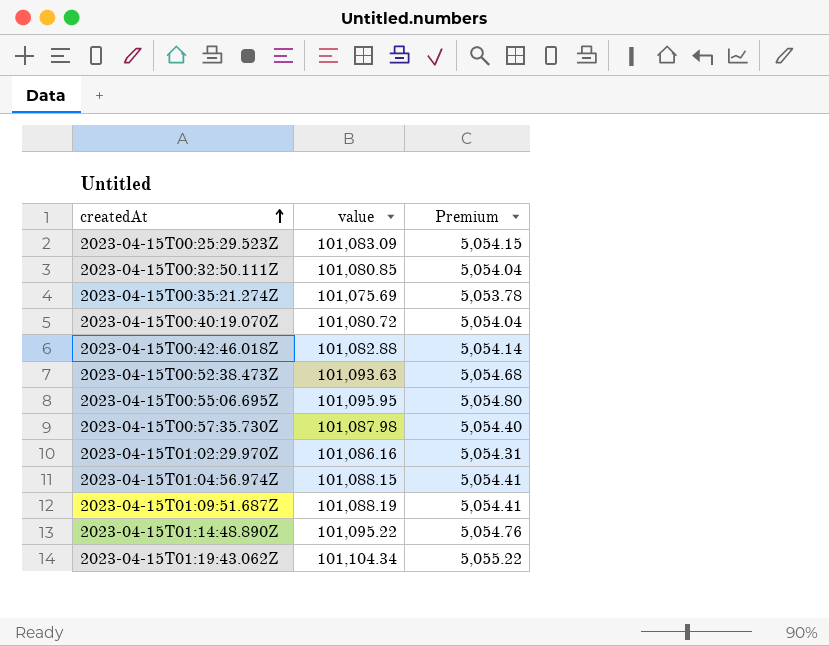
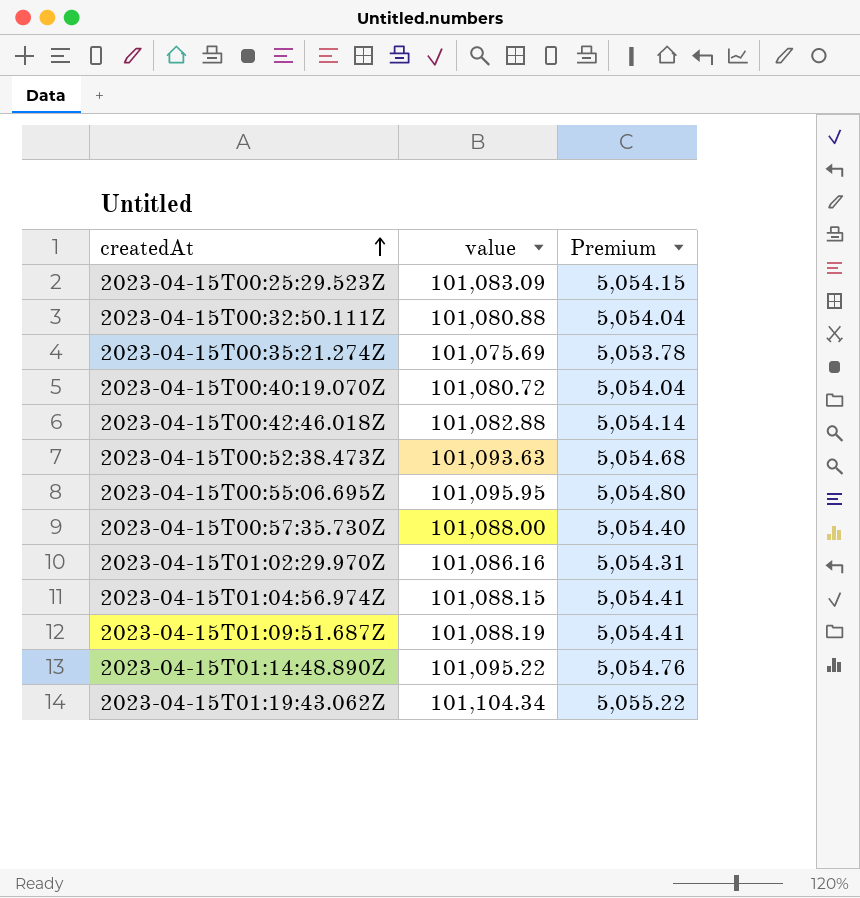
2023-04-15T00:32:50.111Z | value: 101,080.85 -> 101,080.88
2023-04-15T00:57:35.730Z | value: 101,087.98 -> 101,088.00

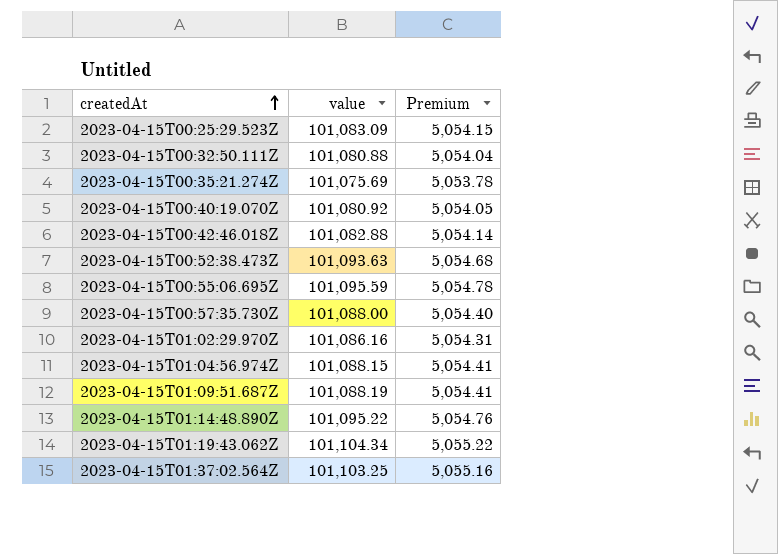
2023-04-15T00:40:19.070Z | value: 101,080.72 -> 101,080.92
2023-04-15T00:40:19.070Z | Premium: 5,054.04 -> 5,054.05
2023-04-15T00:55:06.695Z | value: 101,095.95 -> 101,095.59
2023-04-15T00:55:06.695Z | Premium: 5,054.80 -> 5,054.78
row 2023-04-15T01:37:02.564Z: none -> 101,103.25 | 5,055.16

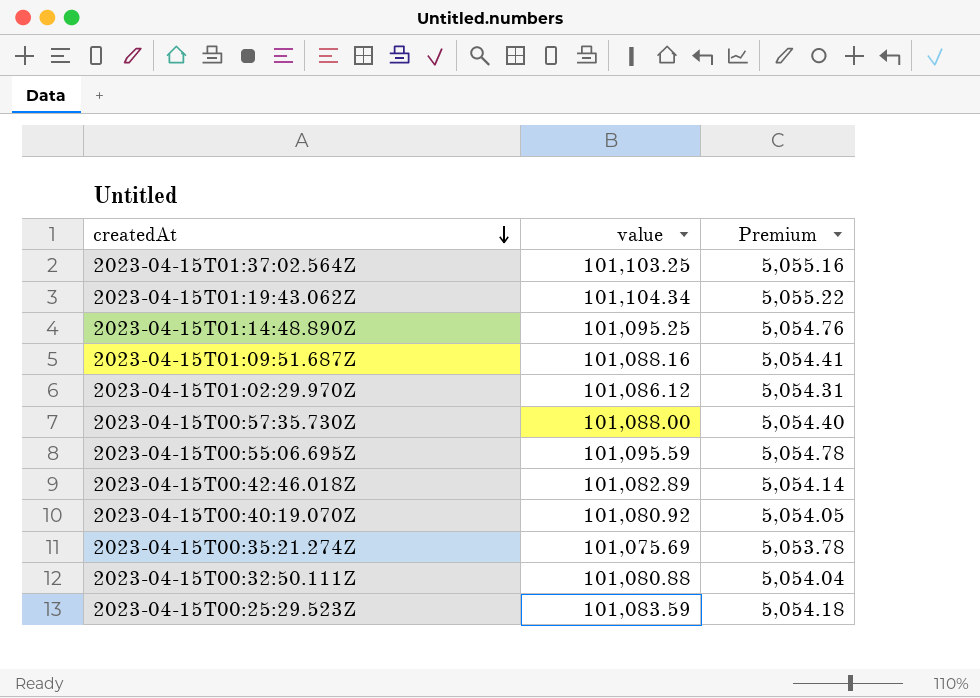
row order: createdAt ascending -> createdAt descending
row 2023-04-15T00:52:38.473Z: 101,093.63 | 5,054.68 -> none
row 2023-04-15T01:04:56.974Z: 101,088.15 | 5,054.41 -> none
2023-04-15T01:14:48.890Z | value: 101,095.22 -> 101,095.25
2023-04-15T01:09:51.687Z | value: 101,088.19 -> 101,088.16
2023-04-15T01:02:29.970Z | value: 101,086.16 -> 101,086.12
2023-04-15T00:42:46.018Z | value: 101,082.88 -> 101,082.89
2023-04-15T00:25:29.523Z | value: 101,083.09 -> 101,083.59
2023-04-15T00:25:29.523Z | Premium: 5,054.15 -> 5,054.18

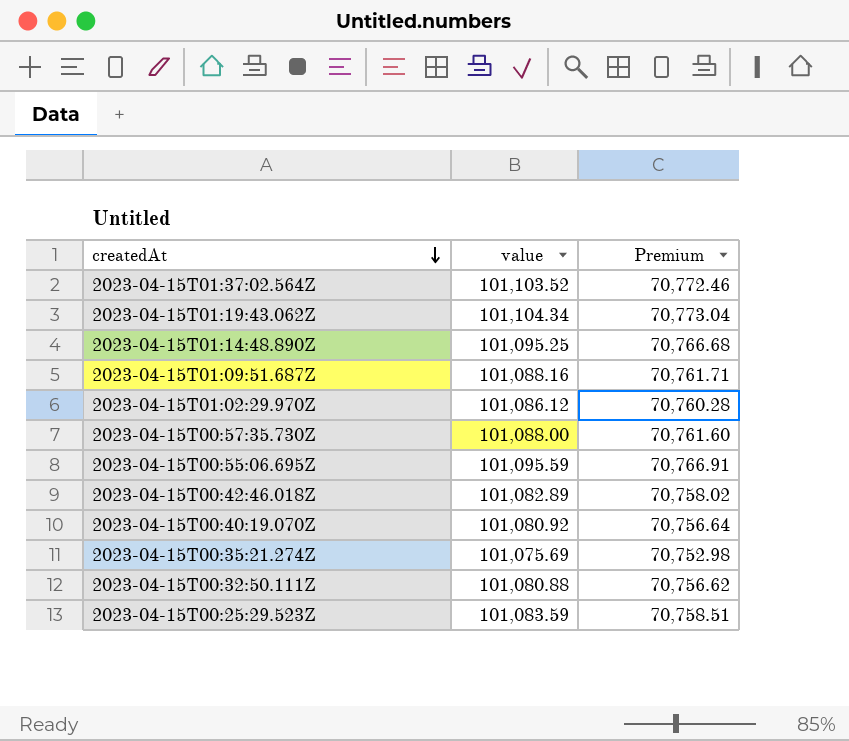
column Premium | formula: [value] * 0.05 -> [value] * 0.7
2023-04-15T01:37:02.564Z | value: 101,103.25 -> 101,103.52

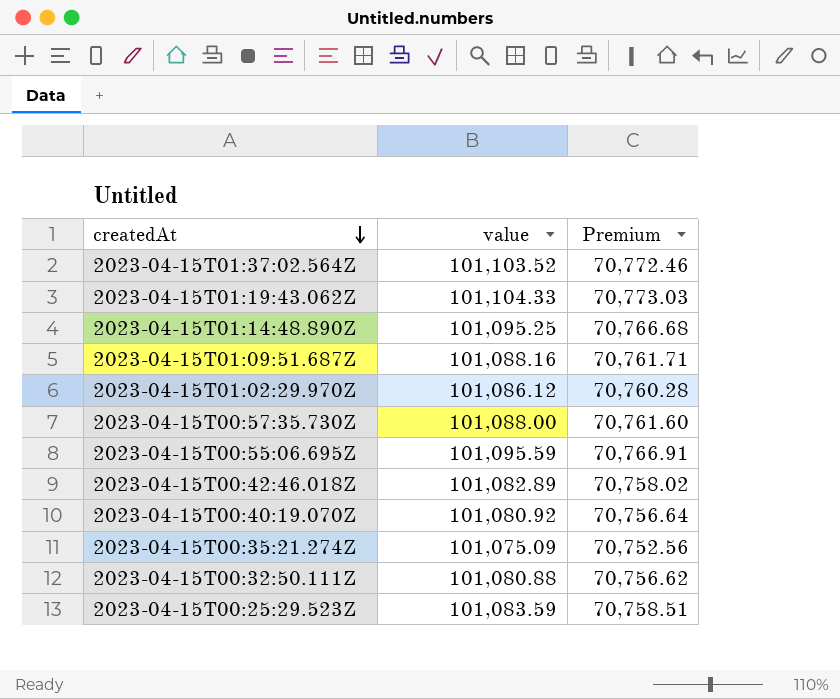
2023-04-15T01:19:43.062Z | value: 101,104.34 -> 101,104.33
2023-04-15T01:19:43.062Z | Premium: 70,773.04 -> 70,773.03
2023-04-15T00:35:21.274Z | value: 101,075.69 -> 101,075.09
2023-04-15T00:35:21.274Z | Premium: 70,752.98 -> 70,752.56

